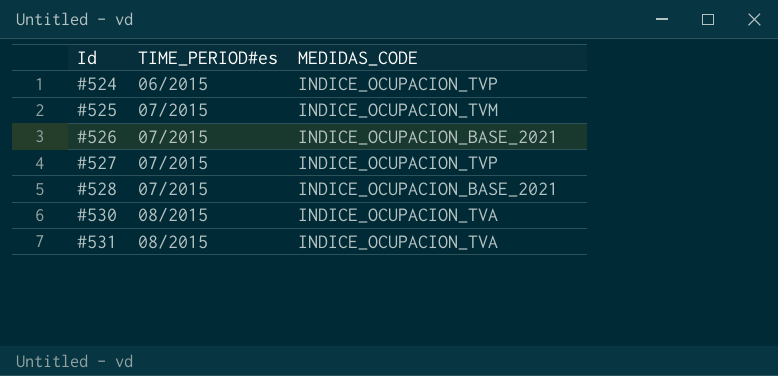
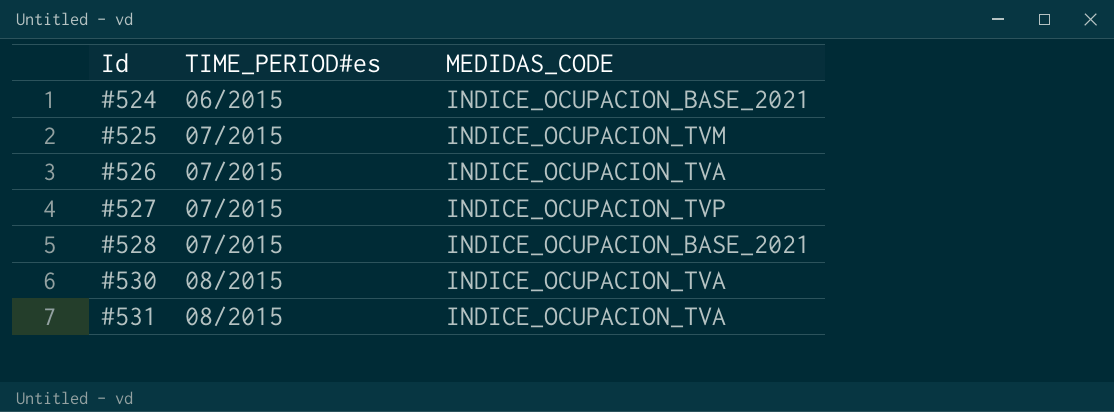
#524 | MEDIDAS_CODE: INDICE_OCUPACION_TVP -> INDICE_OCUPACION_BASE_2021
#526 | MEDIDAS_CODE: INDICE_OCUPACION_BASE_2021 -> INDICE_OCUPACION_TVA

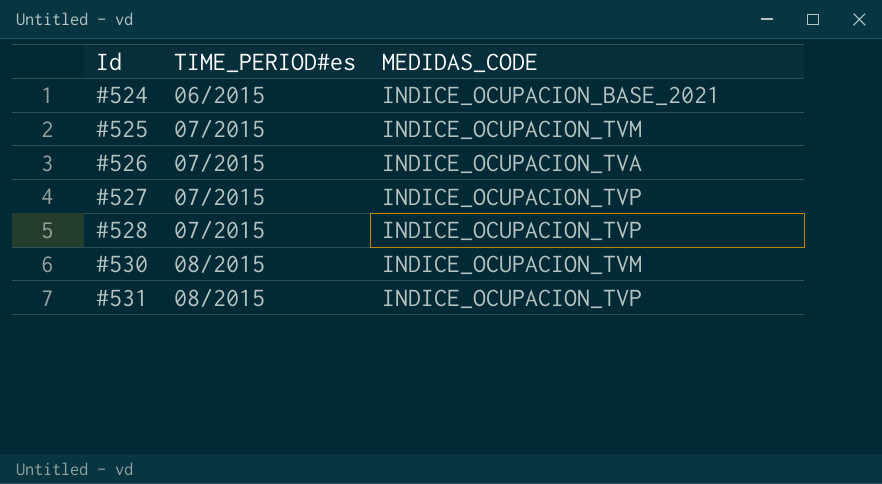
#528 | MEDIDAS_CODE: INDICE_OCUPACION_BASE_2021 -> INDICE_OCUPACION_TVP
#530 | MEDIDAS_CODE: INDICE_OCUPACION_TVA -> INDICE_OCUPACION_TVM
#531 | MEDIDAS_CODE: INDICE_OCUPACION_TVA -> INDICE_OCUPACION_TVP

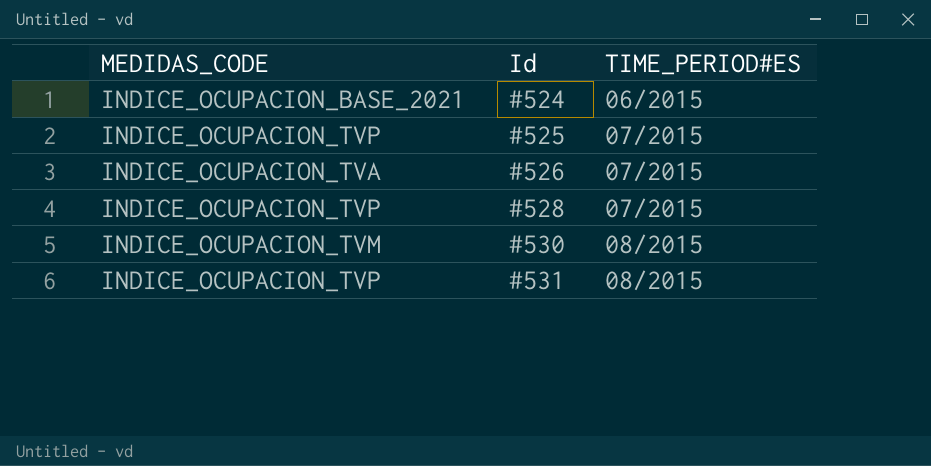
column MEDIDAS_CODE | position: 3 -> 1
column name: TIME_PERIOD#es -> TIME_PERIOD#ES
row #527: 07/2015 | INDICE_OCUPACION_TVP -> none
#525 | MEDIDAS_CODE: INDICE_OCUPACION_TVM -> INDICE_OCUPACION_TVP

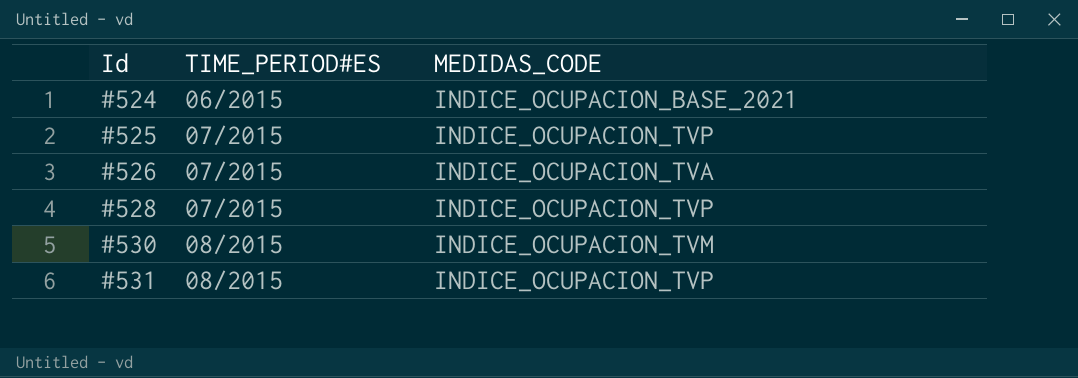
column MEDIDAS_CODE | position: 1 -> 3

